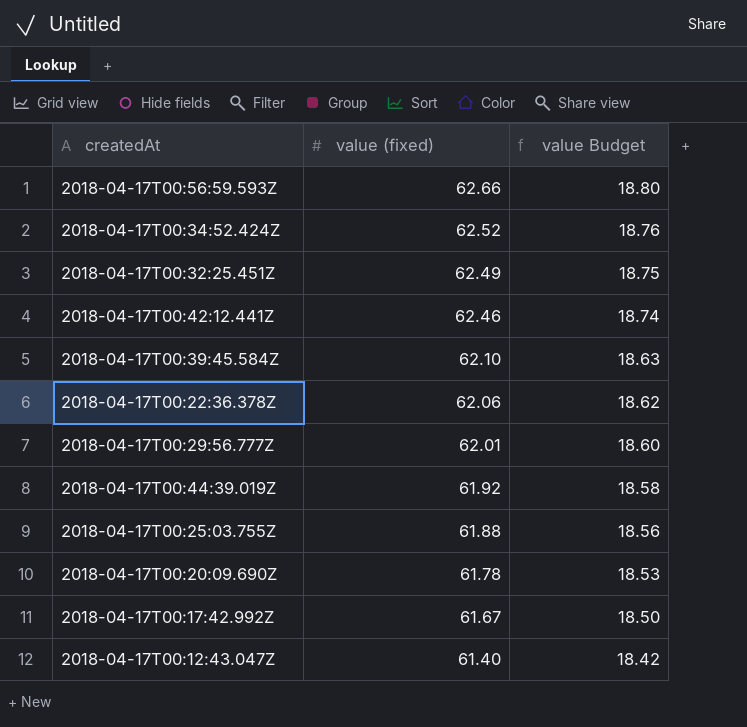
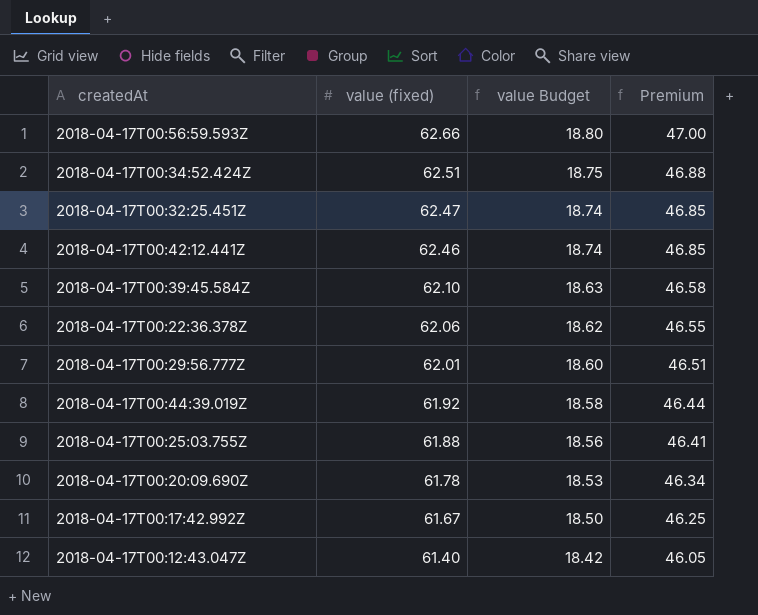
column Premium | formula: none -> [value (fixed)] * 0.75
2018-04-17T00:34:52.424Z | value (fixed): 62.52 -> 62.51
2018-04-17T00:34:52.424Z | value Budget: 18.76 -> 18.75
2018-04-17T00:32:25.451Z | value (fixed): 62.49 -> 62.47
2018-04-17T00:32:25.451Z | value Budget: 18.75 -> 18.74

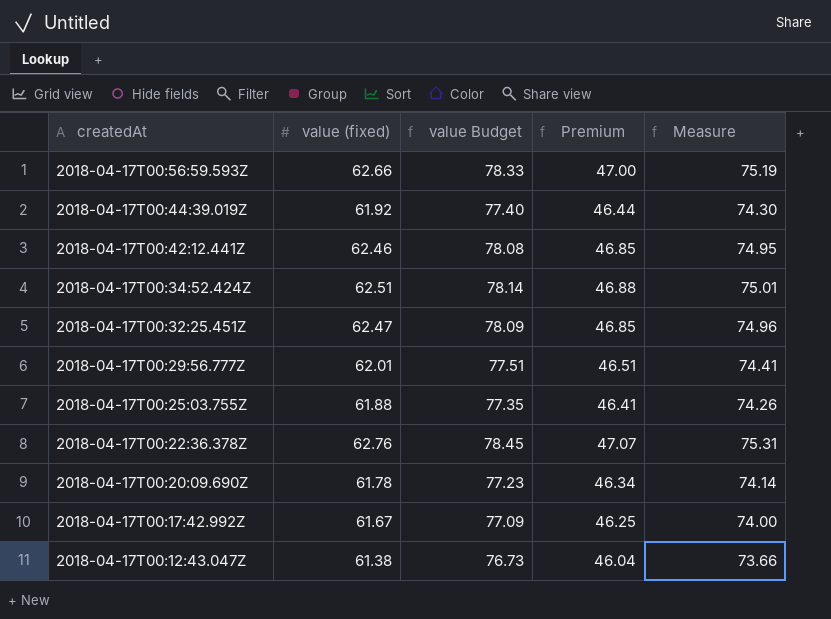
row order: value (fixed) descending -> createdAt descending
column value Budget | formula: [value (fixed)] * 0.3 -> [value (fixed)] * 1.25
column Measure | formula: none -> [value (fixed)] * 1.2
row 2018-04-17T00:39:45.584Z: 62.10 | 18.63 | 46.58 -> none
2018-04-17T00:22:36.378Z | value (fixed): 62.06 -> 62.76
2018-04-17T00:22:36.378Z | Premium: 46.55 -> 47.07
2018-04-17T00:12:43.047Z | value (fixed): 61.40 -> 61.38
2018-04-17T00:12:43.047Z | Premium: 46.05 -> 46.04

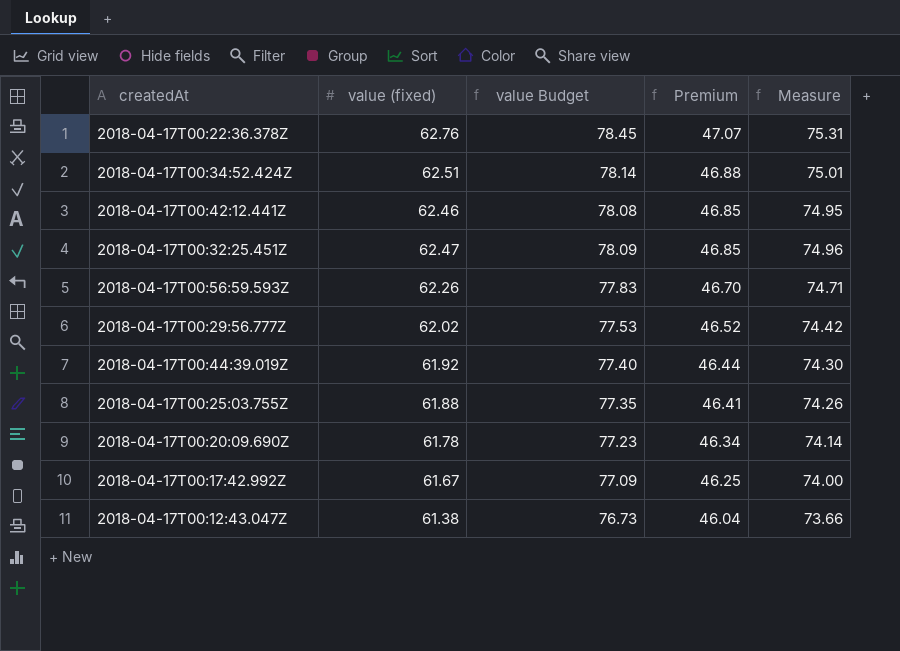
row order: createdAt descending -> Premium descending
2018-04-17T00:56:59.593Z | value (fixed): 62.66 -> 62.26
2018-04-17T00:56:59.593Z | value Budget: 78.33 -> 77.83
2018-04-17T00:56:59.593Z | Premium: 47.00 -> 46.70
2018-04-17T00:56:59.593Z | Measure: 75.19 -> 74.71
2018-04-17T00:29:56.777Z | value (fixed): 62.01 -> 62.02
2018-04-17T00:29:56.777Z | value Budget: 77.51 -> 77.53
2018-04-17T00:29:56.777Z | Premium: 46.51 -> 46.52
2018-04-17T00:29:56.777Z | Measure: 74.41 -> 74.42

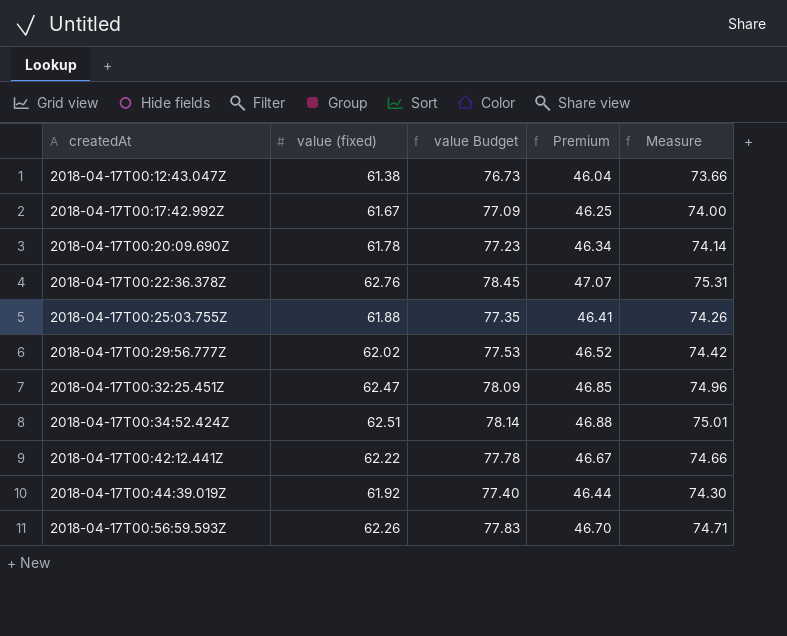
row order: Premium descending -> createdAt ascending
2018-04-17T00:42:12.441Z | value (fixed): 62.46 -> 62.22
2018-04-17T00:42:12.441Z | value Budget: 78.08 -> 77.78
2018-04-17T00:42:12.441Z | Premium: 46.85 -> 46.67
2018-04-17T00:42:12.441Z | Measure: 74.95 -> 74.66

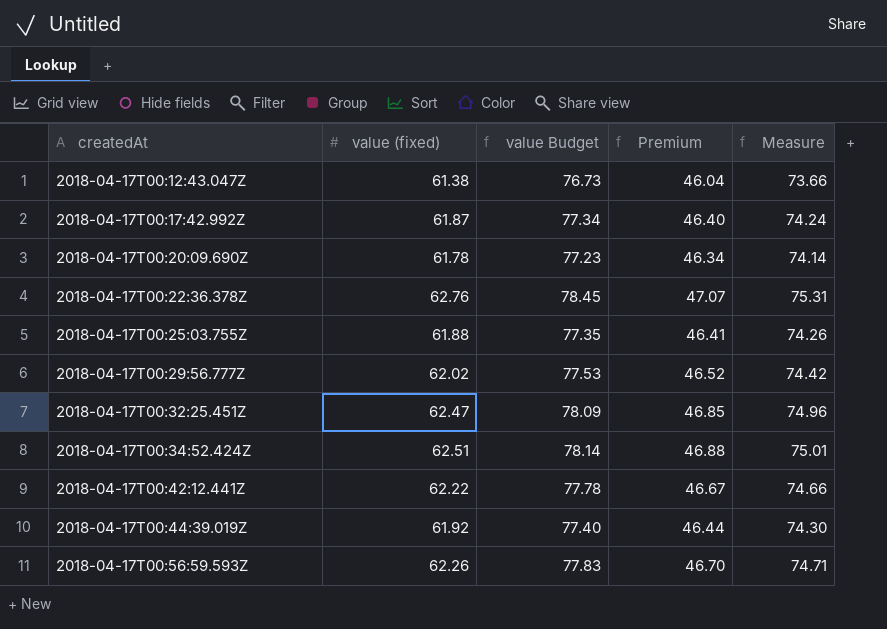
2018-04-17T00:17:42.992Z | value (fixed): 61.67 -> 61.87
2018-04-17T00:17:42.992Z | value Budget: 77.09 -> 77.34
2018-04-17T00:17:42.992Z | Premium: 46.25 -> 46.40
2018-04-17T00:17:42.992Z | Measure: 74.00 -> 74.24

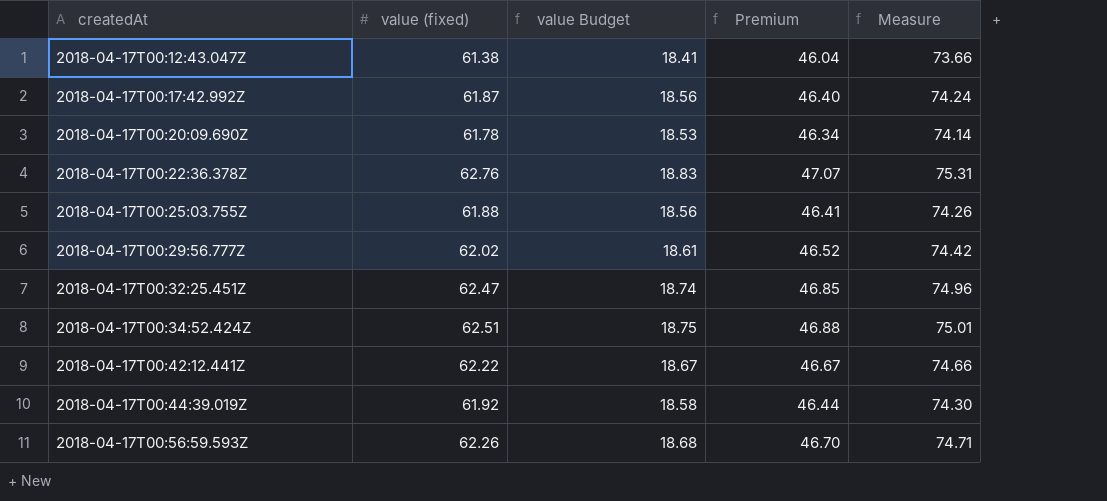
column value Budget | formula: [value (fixed)] * 1.25 -> [value (fixed)] * 0.3

